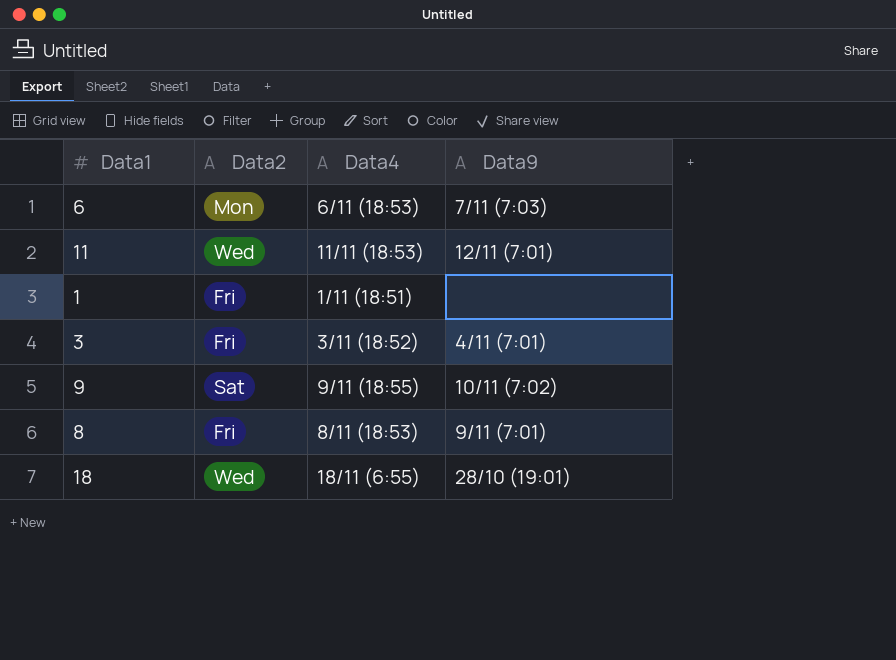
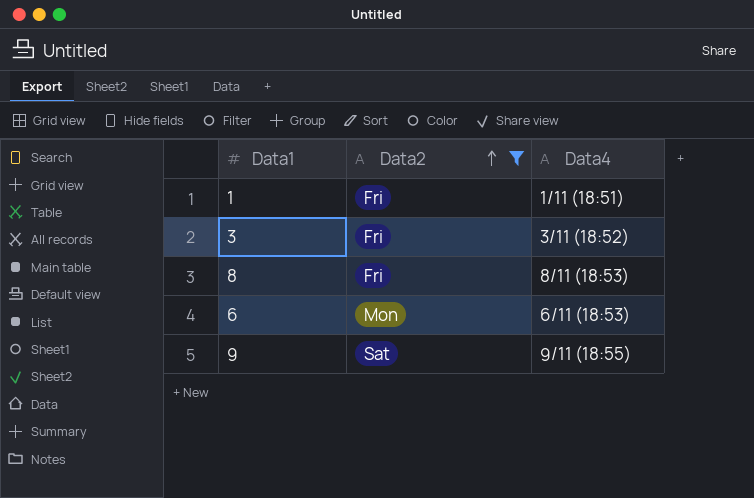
filter: none -> Data2 != Wed
row order: none -> Data2 ascending
column Data9 | position: 4 -> none

